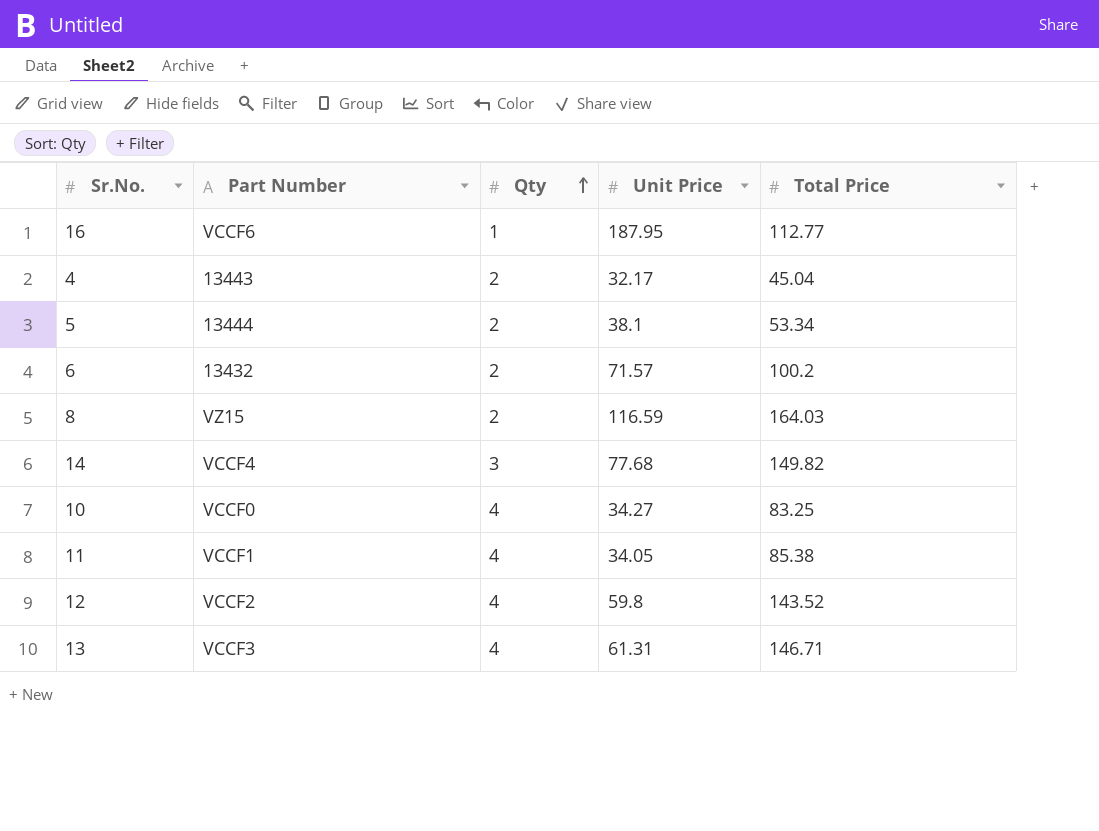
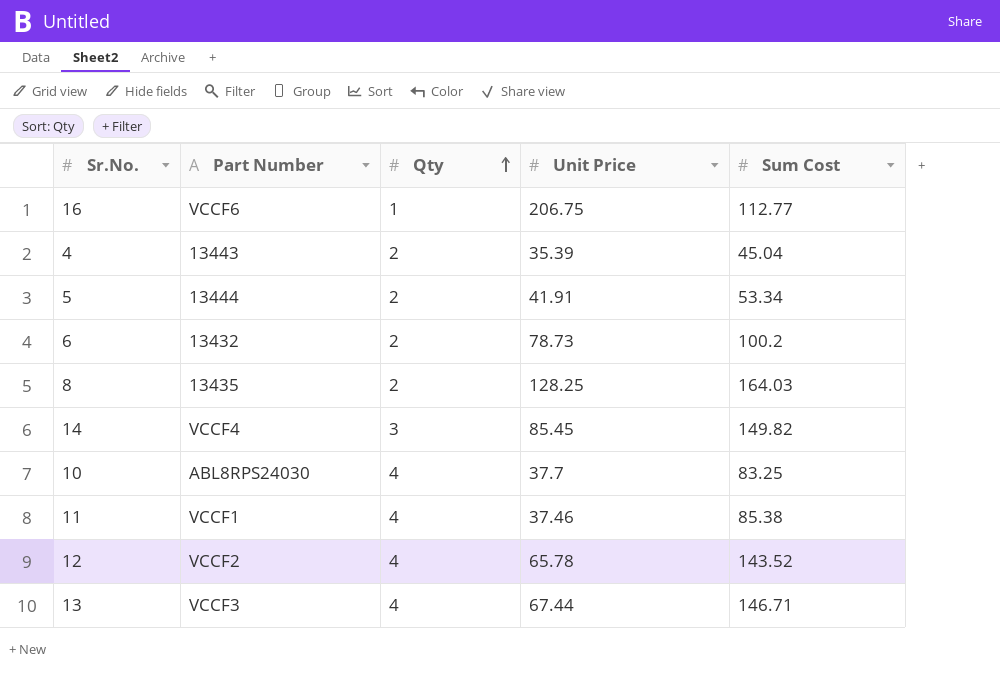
column name: Total Price -> Sum Cost
16 | Unit Price: 187.95 -> 206.75
4 | Unit Price: 32.17 -> 35.39
5 | Unit Price: 38.1 -> 41.91
6 | Unit Price: 71.57 -> 78.73
8 | Part Number: VZ15 -> 13435
8 | Unit Price: 116.59 -> 128.25
14 | Unit Price: 77.68 -> 85.45
10 | Part Number: VCCF0 -> ABL8RPS24030
10 | Unit Price: 34.27 -> 37.7
11 | Unit Price: 34.05 -> 37.46
12 | Unit Price: 59.8 -> 65.78
13 | Unit Price: 61.31 -> 67.44

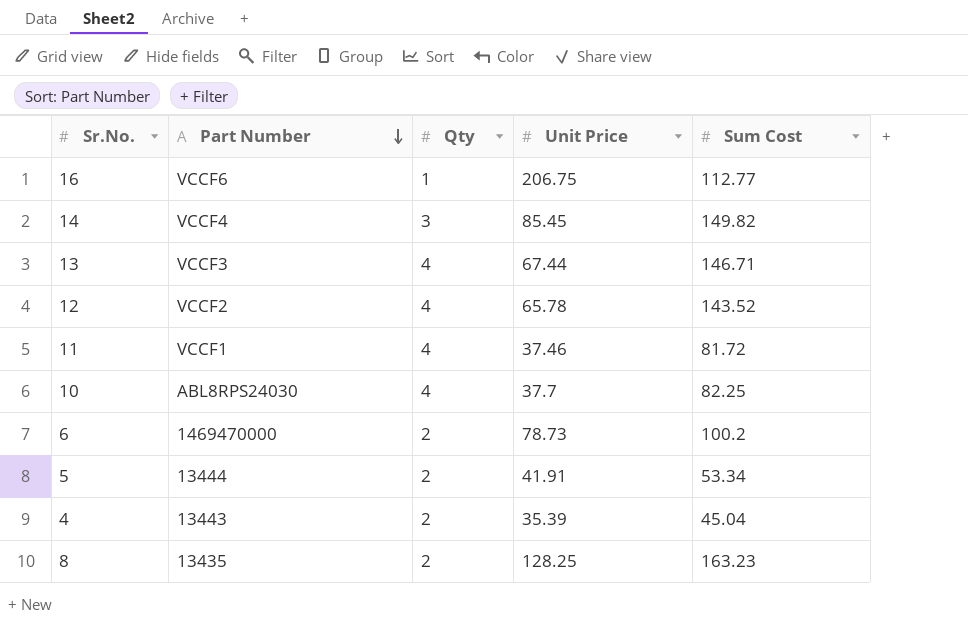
row order: Qty ascending -> Part Number descending
11 | Sum Cost: 85.38 -> 81.72
10 | Sum Cost: 83.25 -> 82.25
6 | Part Number: 13432 -> 1469470000
8 | Sum Cost: 164.03 -> 163.23

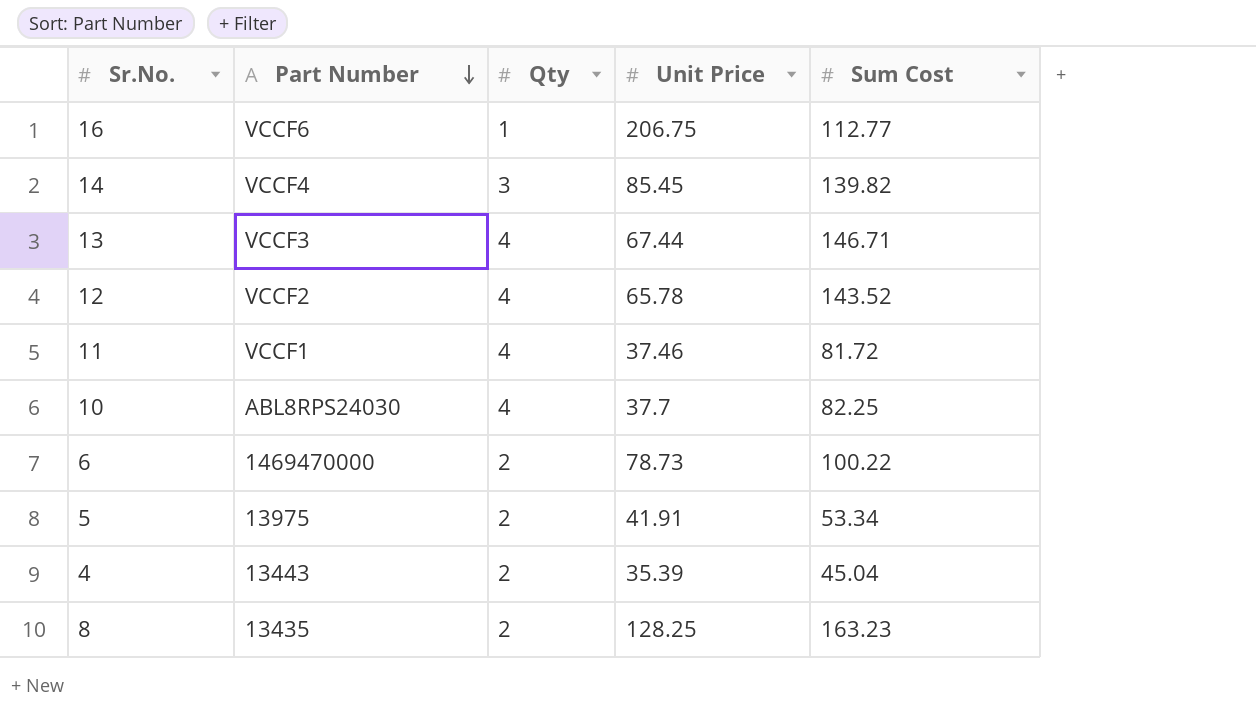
14 | Sum Cost: 149.82 -> 139.82
6 | Sum Cost: 100.2 -> 100.22
5 | Part Number: 13444 -> 13975

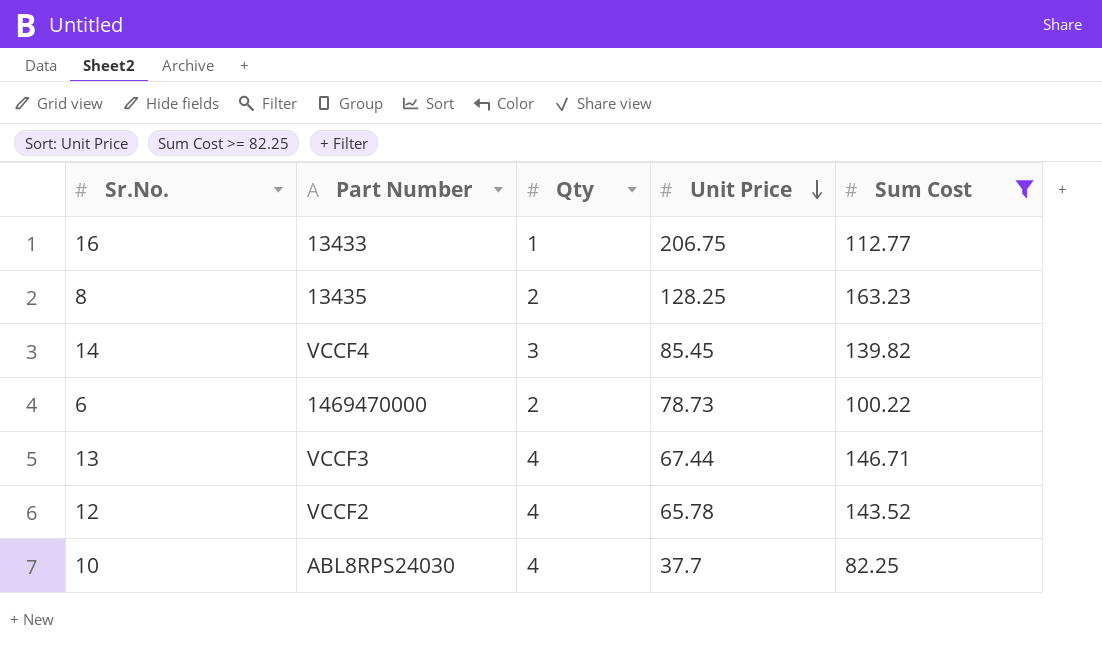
filter: none -> Sum Cost >= 82.25
row order: Part Number descending -> Unit Price descending
16 | Part Number: VCCF6 -> 13433

